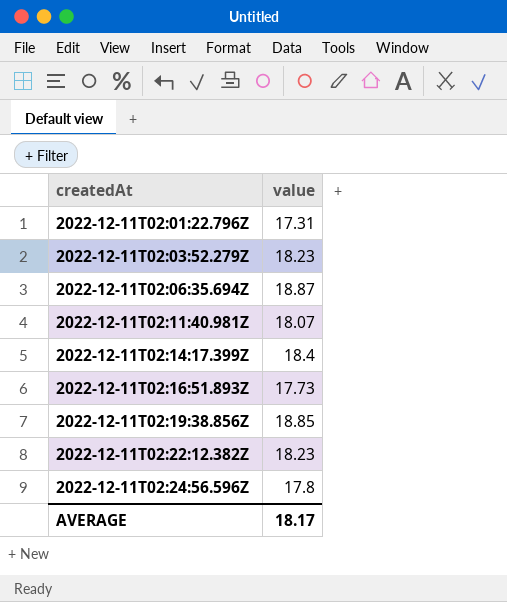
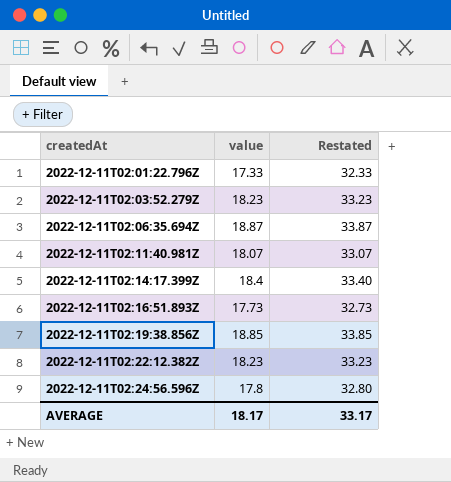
column Restated | formula: none -> [value] + 15
2022-12-11T02:01:22.796Z | value: 17.31 -> 17.33

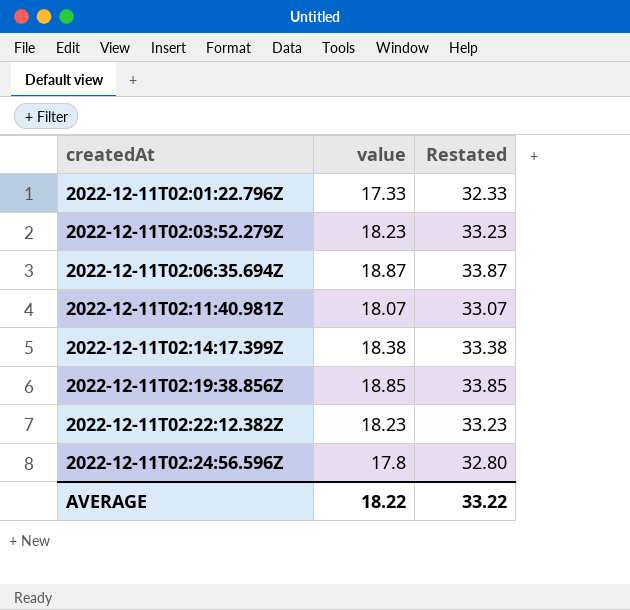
row 2022-12-11T02:16:51.893Z: 17.73 | 32.73 -> none
2022-12-11T02:14:17.399Z | value: 18.4 -> 18.38
2022-12-11T02:14:17.399Z | Restated: 33.40 -> 33.38
AVERAGE | value: 18.17 -> 18.22
AVERAGE | Restated: 33.17 -> 33.22

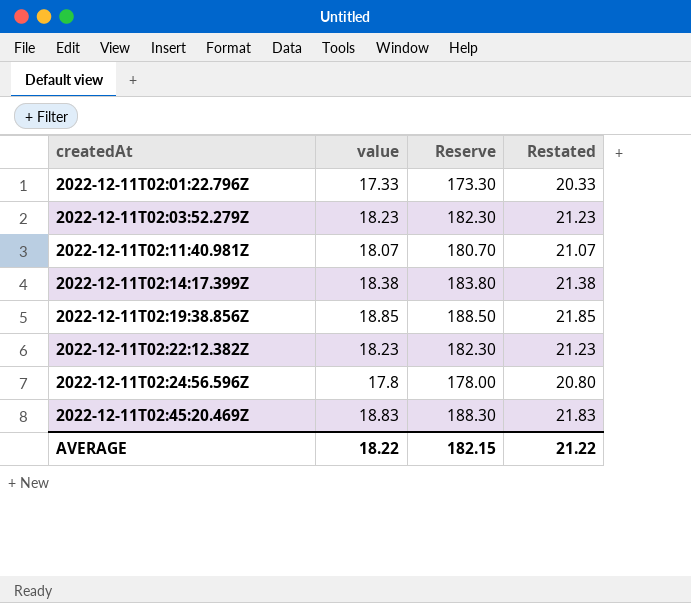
column Reserve | formula: none -> [value] * 10
column Restated | formula: [value] + 15 -> [value] + 3
row 2022-12-11T02:06:35.694Z: 18.87 | 33.87 -> none
row 2022-12-11T02:45:20.469Z: none -> 18.83 | 188.30 | 21.83
AVERAGE | Restated: 33.22 -> 21.22

